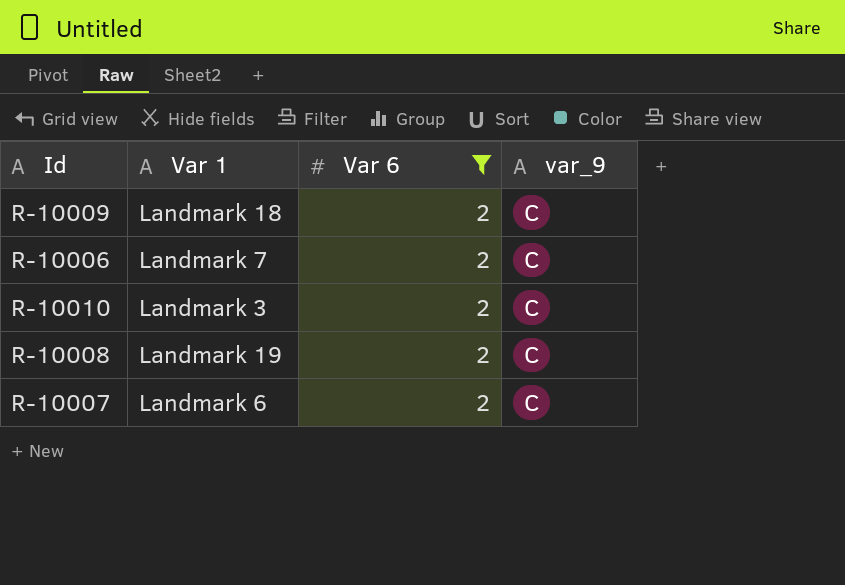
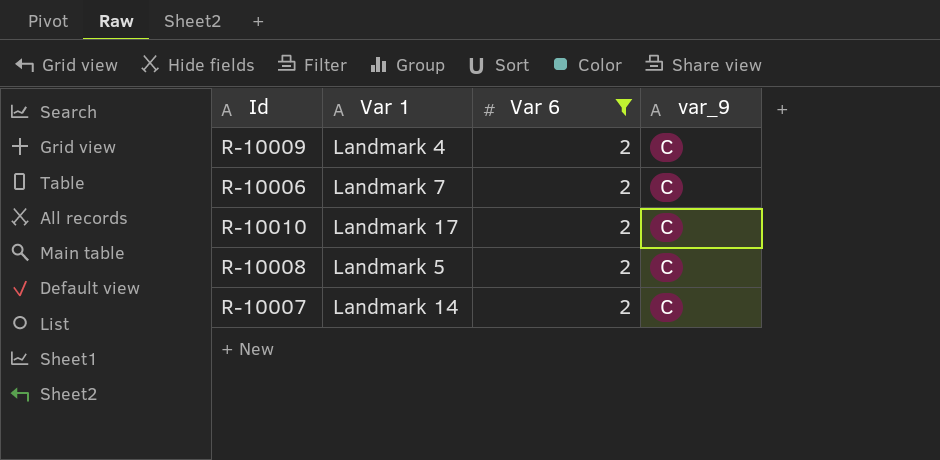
R-10009 | Var 1: Landmark 18 -> Landmark 4
R-10010 | Var 1: Landmark 3 -> Landmark 17
R-10008 | Var 1: Landmark 19 -> Landmark 5
R-10007 | Var 1: Landmark 6 -> Landmark 14

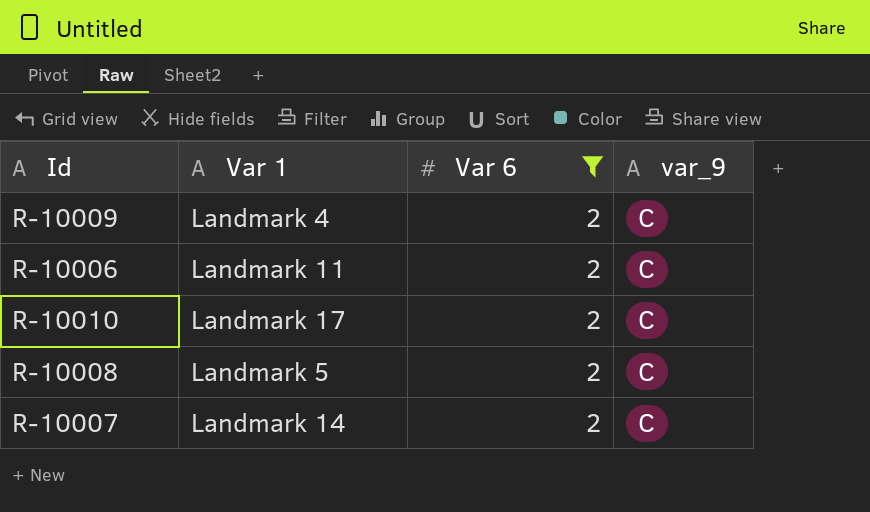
R-10006 | Var 1: Landmark 7 -> Landmark 11

